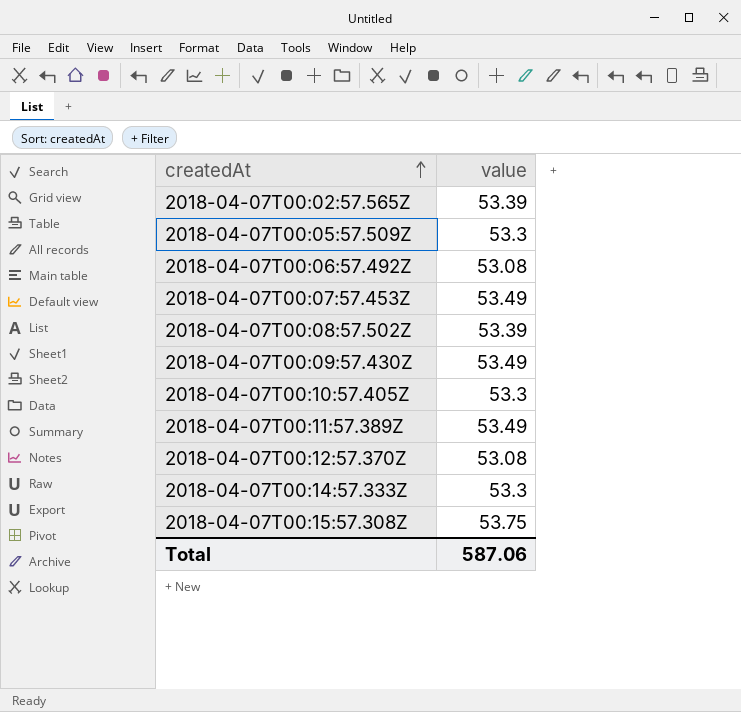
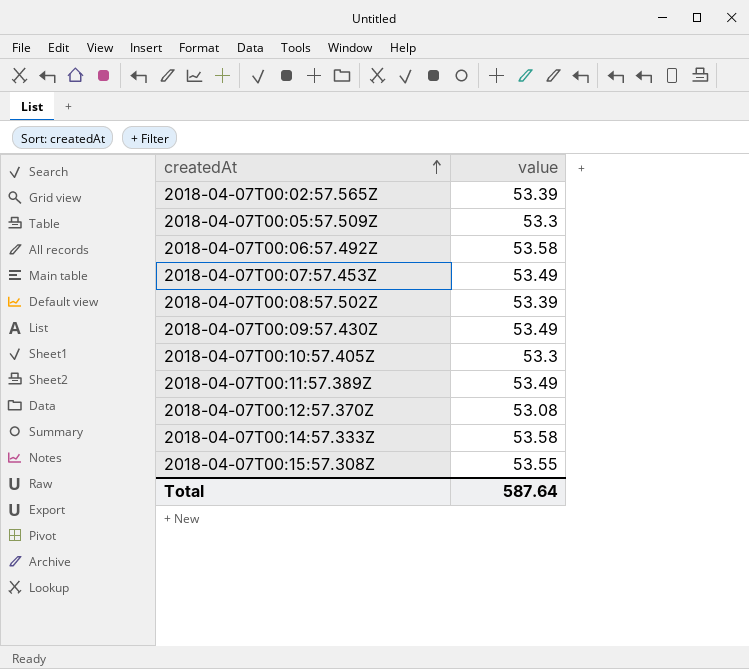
2018-04-07T00:06:57.492Z | value: 53.08 -> 53.58
2018-04-07T00:14:57.333Z | value: 53.3 -> 53.58
2018-04-07T00:15:57.308Z | value: 53.75 -> 53.55
Total | value: 587.06 -> 587.64

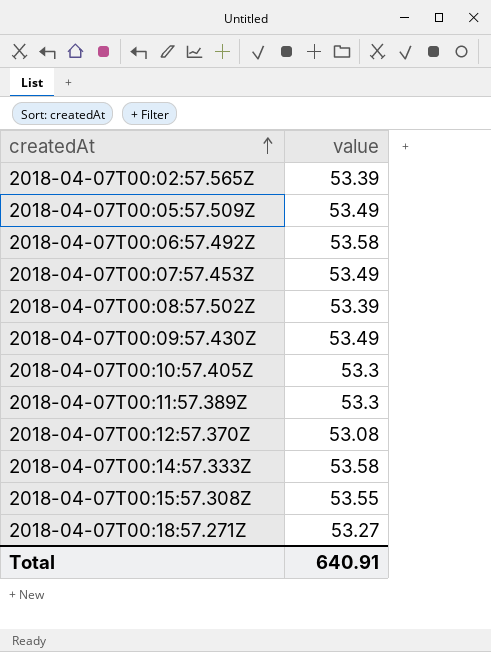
2018-04-07T00:05:57.509Z | value: 53.3 -> 53.49
2018-04-07T00:11:57.389Z | value: 53.49 -> 53.3
row 2018-04-07T00:18:57.271Z: none -> 53.27
Total | value: 587.64 -> 640.91

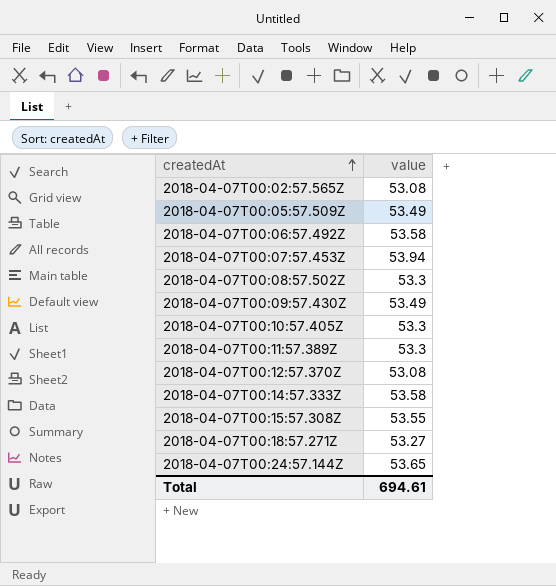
2018-04-07T00:02:57.565Z | value: 53.39 -> 53.08
2018-04-07T00:07:57.453Z | value: 53.49 -> 53.94
2018-04-07T00:08:57.502Z | value: 53.39 -> 53.3
row 2018-04-07T00:24:57.144Z: none -> 53.65
Total | value: 640.91 -> 694.61

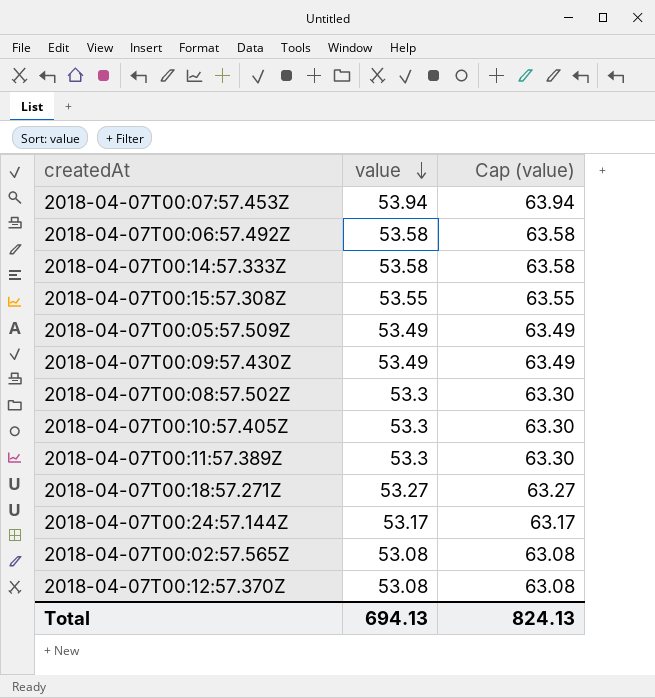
row order: createdAt ascending -> value descending
column Cap (value) | formula: none -> [value] + 10
2018-04-07T00:24:57.144Z | value: 53.65 -> 53.17
Total | value: 694.61 -> 694.13

